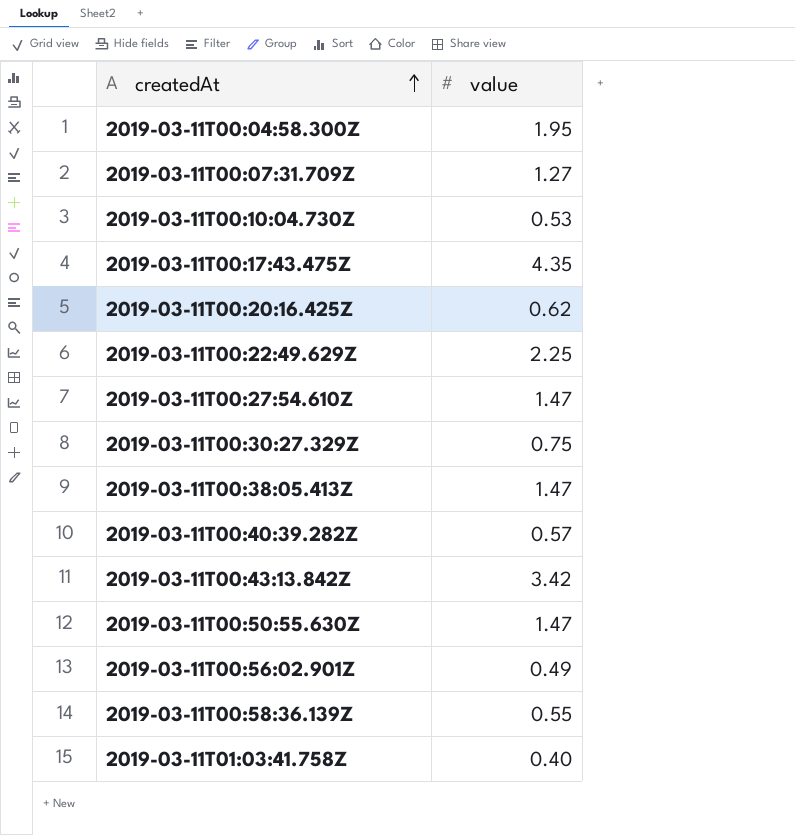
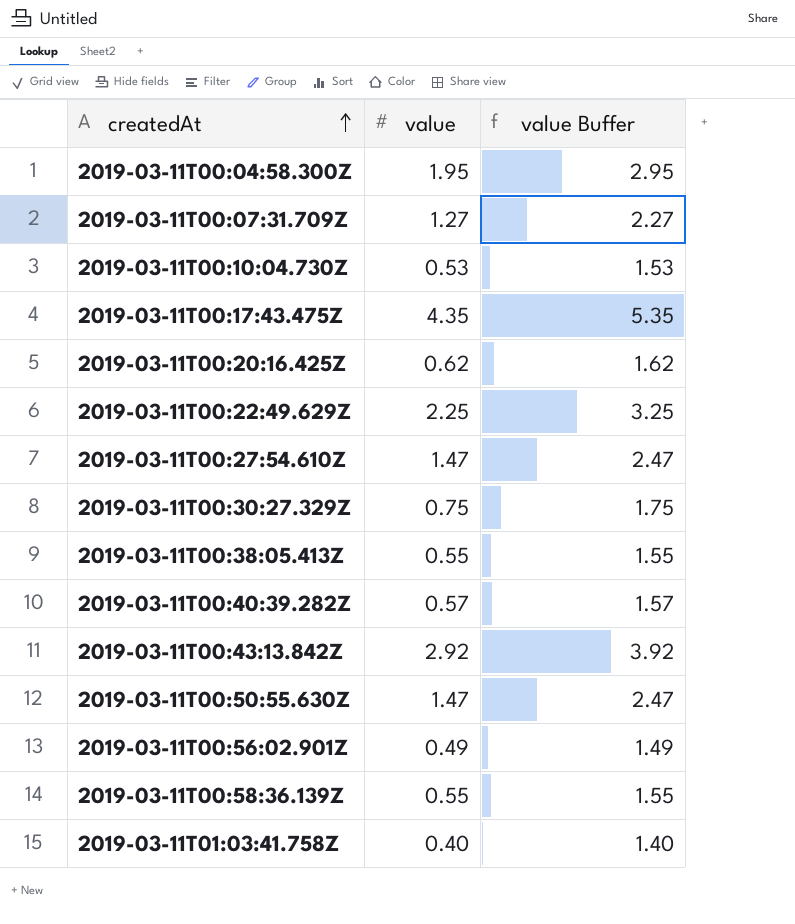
column value Buffer | formula: none -> [value] + 1
2019-03-11T00:38:05.413Z | value: 1.47 -> 0.55
2019-03-11T00:43:13.842Z | value: 3.42 -> 2.92

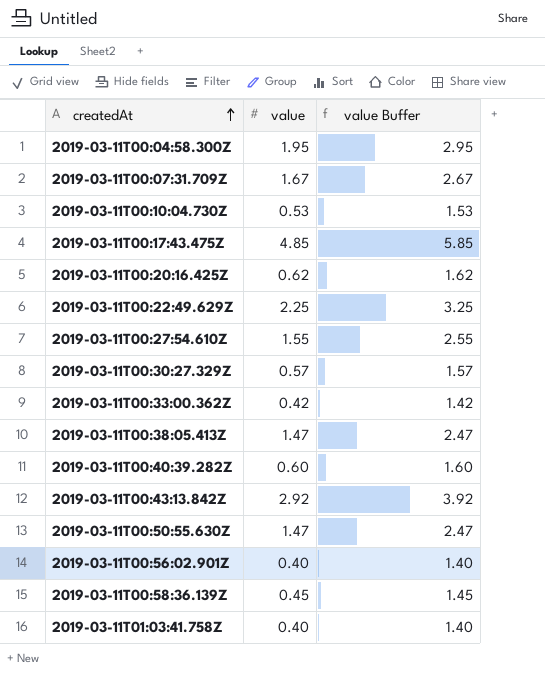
2019-03-11T00:07:31.709Z | value: 1.27 -> 1.67
2019-03-11T00:07:31.709Z | value Buffer: 2.27 -> 2.67
2019-03-11T00:17:43.475Z | value: 4.35 -> 4.85
2019-03-11T00:17:43.475Z | value Buffer: 5.35 -> 5.85
2019-03-11T00:27:54.610Z | value: 1.47 -> 1.55
2019-03-11T00:27:54.610Z | value Buffer: 2.47 -> 2.55
2019-03-11T00:30:27.329Z | value: 0.75 -> 0.57
2019-03-11T00:30:27.329Z | value Buffer: 1.75 -> 1.57
row 2019-03-11T00:33:00.362Z: none -> 0.42 | 1.42
2019-03-11T00:38:05.413Z | value: 0.55 -> 1.47
2019-03-11T00:38:05.413Z | value Buffer: 1.55 -> 2.47
2019-03-11T00:40:39.282Z | value: 0.57 -> 0.60
2019-03-11T00:40:39.282Z | value Buffer: 1.57 -> 1.60
2019-03-11T00:56:02.901Z | value: 0.49 -> 0.40
2019-03-11T00:56:02.901Z | value Buffer: 1.49 -> 1.40
2019-03-11T00:58:36.139Z | value: 0.55 -> 0.45
2019-03-11T00:58:36.139Z | value Buffer: 1.55 -> 1.45

